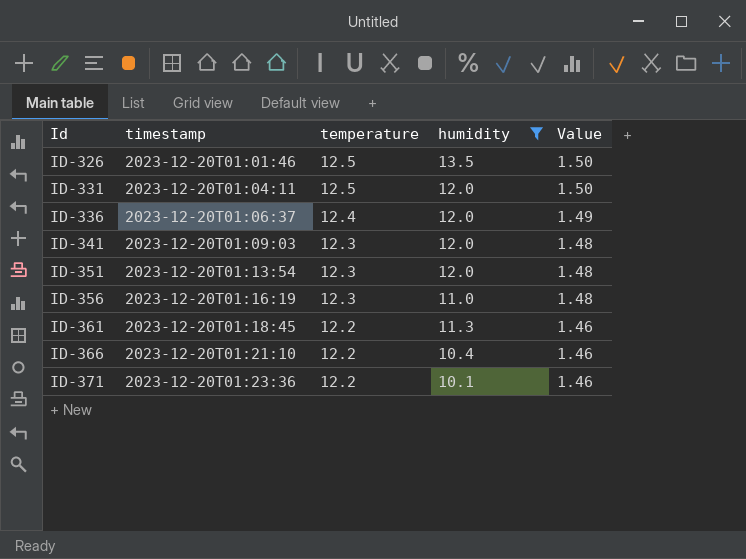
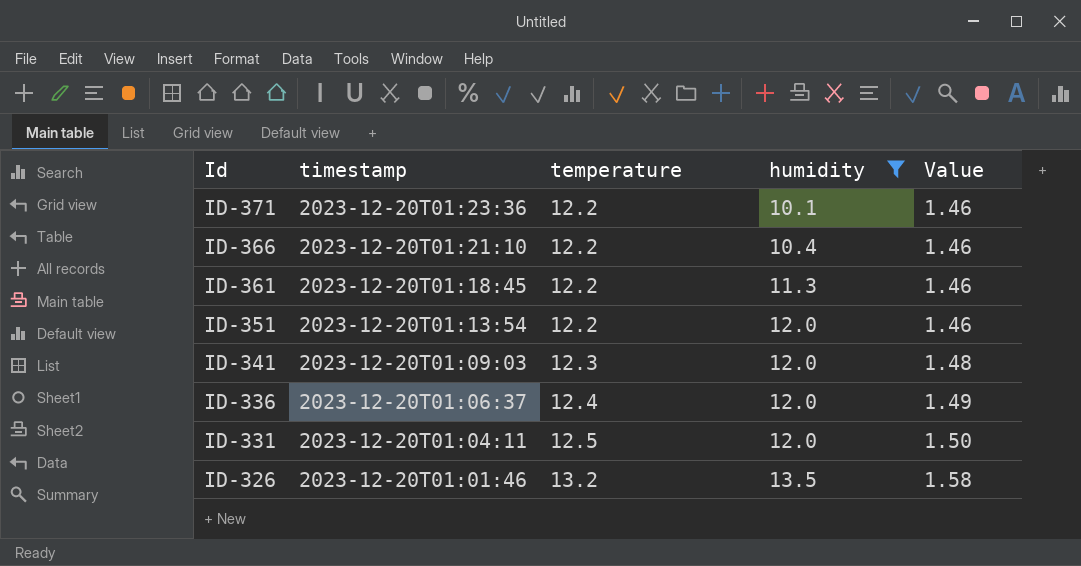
row order: Id ascending -> Id descending
row ID-356: 2023-12-20T01:16:19 | 12.3 | 11.0 | 1.48 -> none
ID-351 | temperature: 12.3 -> 12.2
ID-351 | Value: 1.48 -> 1.46
ID-326 | temperature: 12.5 -> 13.2
ID-326 | Value: 1.50 -> 1.58

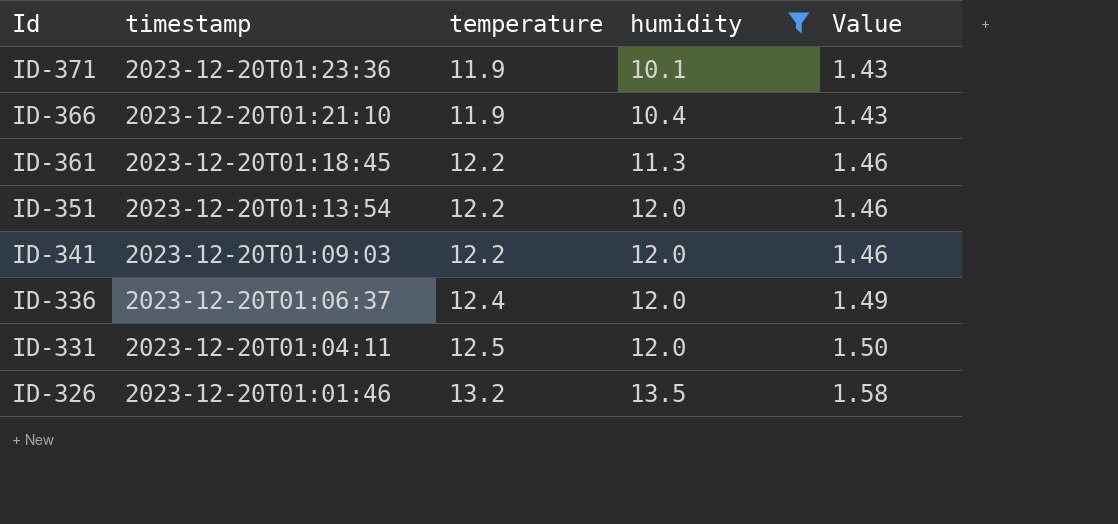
ID-371 | temperature: 12.2 -> 11.9
ID-371 | Value: 1.46 -> 1.43
ID-366 | temperature: 12.2 -> 11.9
ID-366 | Value: 1.46 -> 1.43
ID-341 | temperature: 12.3 -> 12.2
ID-341 | Value: 1.48 -> 1.46

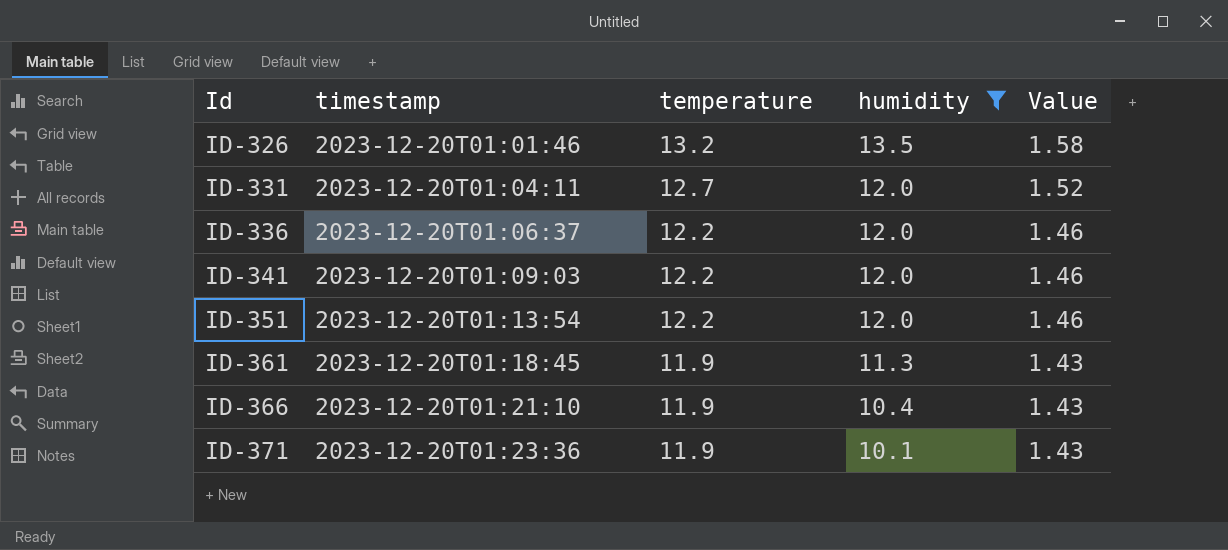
row order: Id descending -> Id ascending
ID-331 | temperature: 12.5 -> 12.7
ID-331 | Value: 1.50 -> 1.52
ID-336 | temperature: 12.4 -> 12.2
ID-336 | Value: 1.49 -> 1.46
ID-361 | temperature: 12.2 -> 11.9
ID-361 | Value: 1.46 -> 1.43

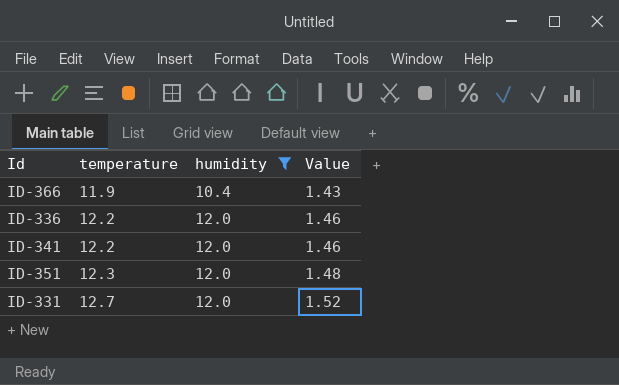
row order: Id ascending -> temperature ascending
column timestamp | position: 2 -> none
row ID-326: 2023-12-20T01:01:46 | 13.2 | 13.5 | 1.58 -> none
row ID-361: 2023-12-20T01:18:45 | 11.9 | 11.3 | 1.43 -> none
row ID-371: 2023-12-20T01:23:36 | 11.9 | 10.1 | 1.43 -> none
ID-351 | temperature: 12.2 -> 12.3
ID-351 | Value: 1.46 -> 1.48

